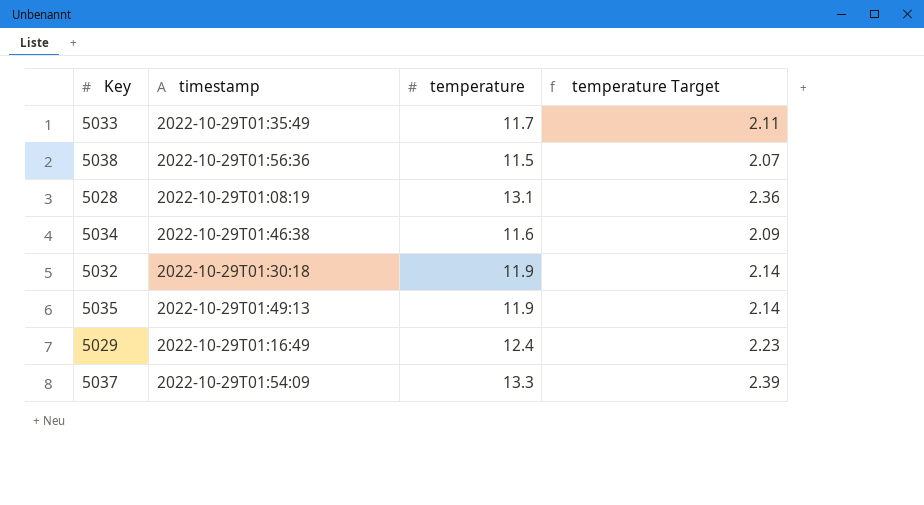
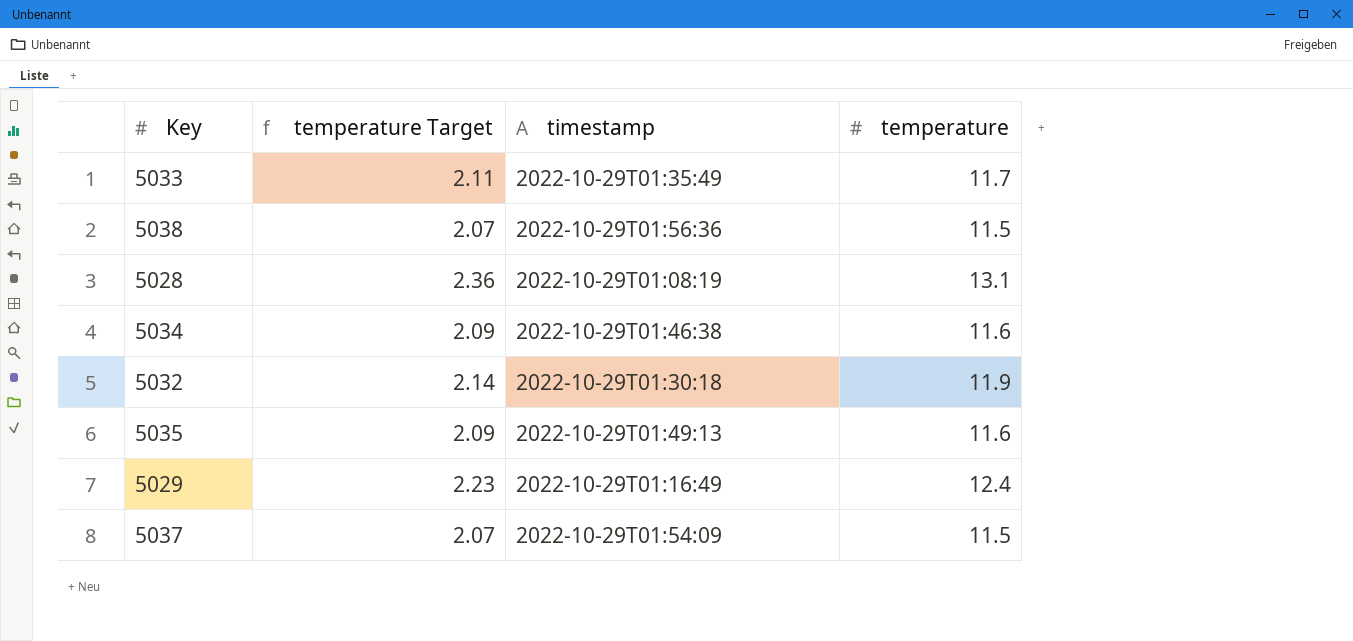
column temperature Target | position: 4 -> 2
5035 | temperature Target: 2.14 -> 2.09
5035 | temperature: 11.9 -> 11.6
5037 | temperature Target: 2.39 -> 2.07
5037 | temperature: 13.3 -> 11.5

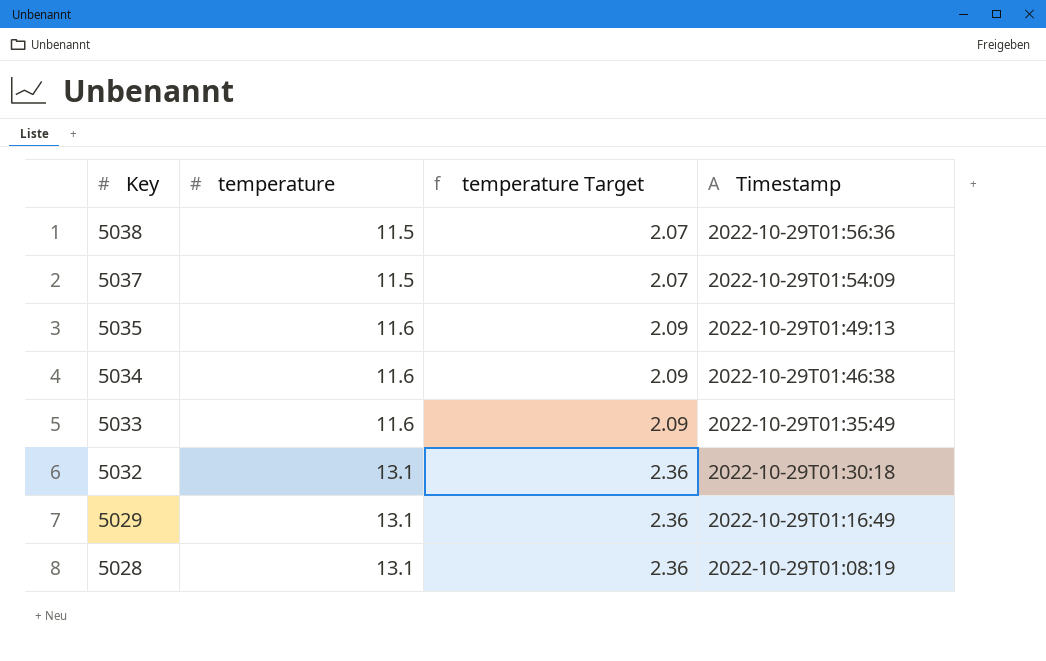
row order: none -> Key descending
column temperature | position: 4 -> 2
column name: timestamp -> Timestamp
5033 | temperature: 11.7 -> 11.6
5033 | temperature Target: 2.11 -> 2.09
5032 | temperature: 11.9 -> 13.1
5032 | temperature Target: 2.14 -> 2.36
5029 | temperature: 12.4 -> 13.1
5029 | temperature Target: 2.23 -> 2.36

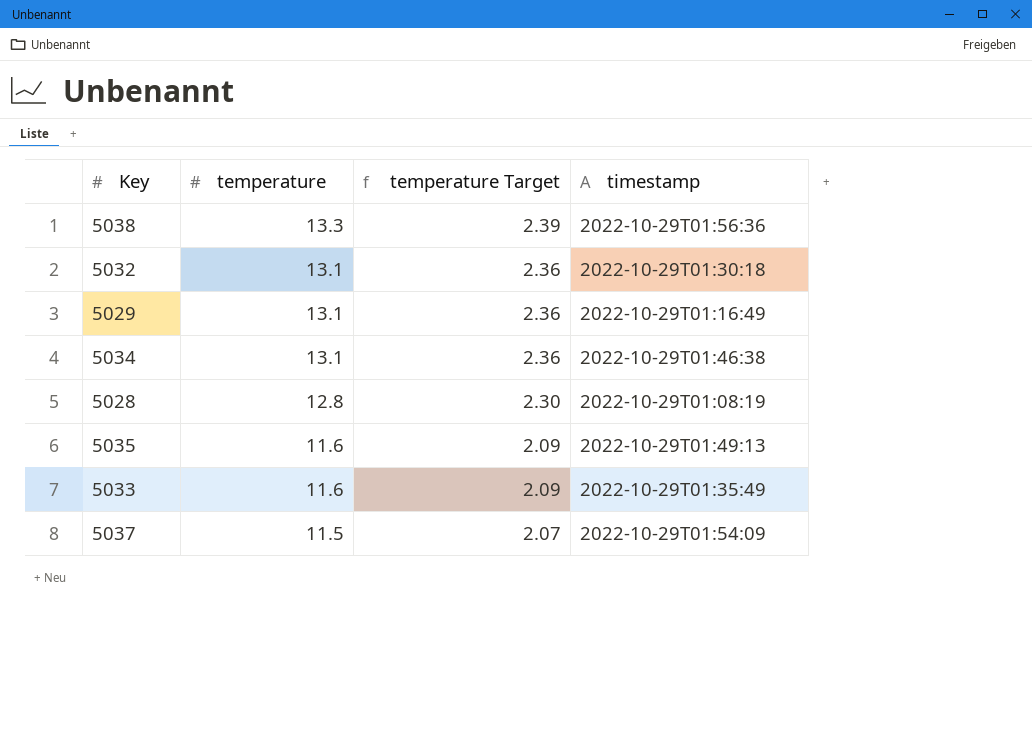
row order: Key descending -> temperature descending
column name: Timestamp -> timestamp
5038 | temperature: 11.5 -> 13.3
5038 | temperature Target: 2.07 -> 2.39
5034 | temperature: 11.6 -> 13.1
5034 | temperature Target: 2.09 -> 2.36
5028 | temperature: 13.1 -> 12.8
5028 | temperature Target: 2.36 -> 2.30

